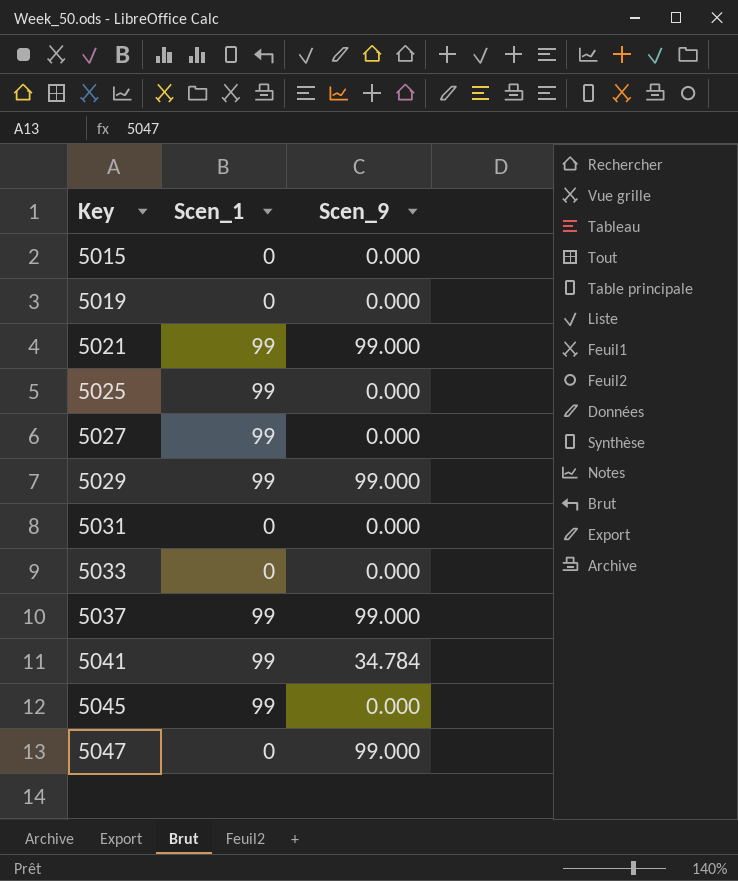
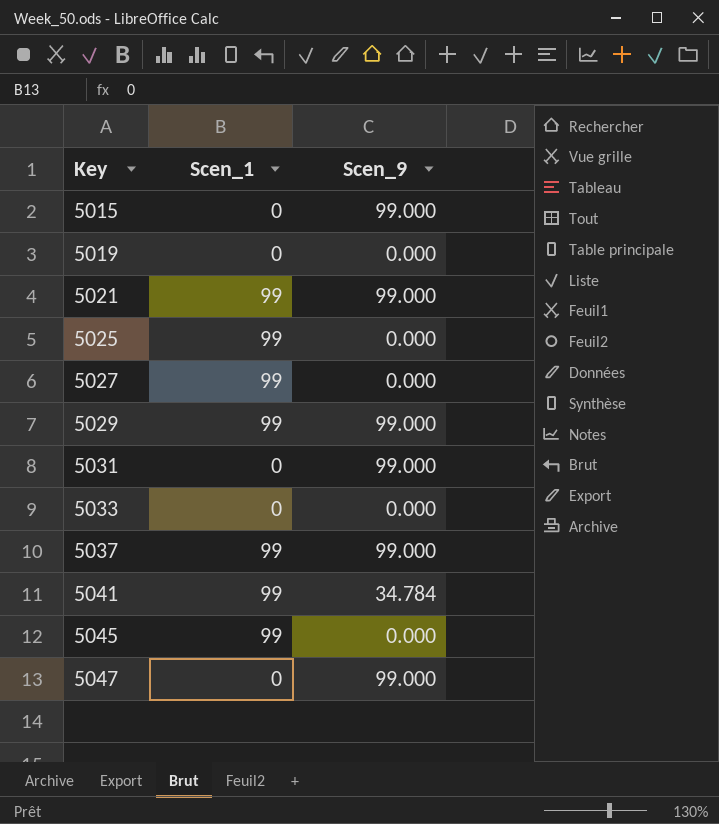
5015 | Scen_9: 0.000 -> 99.000
5031 | Scen_9: 0.000 -> 99.000

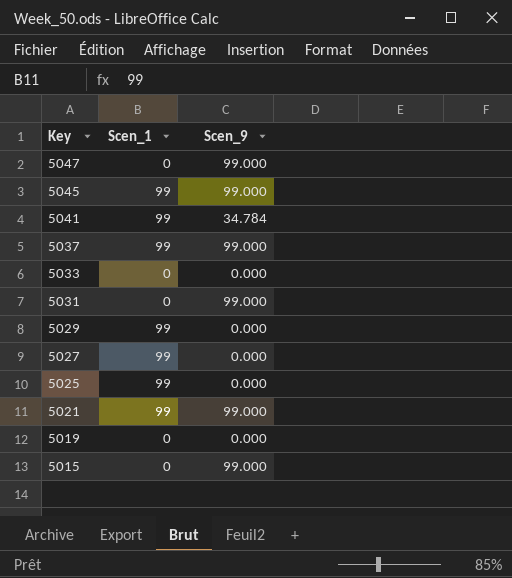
row order: Key ascending -> Key descending
5045 | Scen_9: 0.000 -> 99.000
5029 | Scen_9: 99.000 -> 0.000

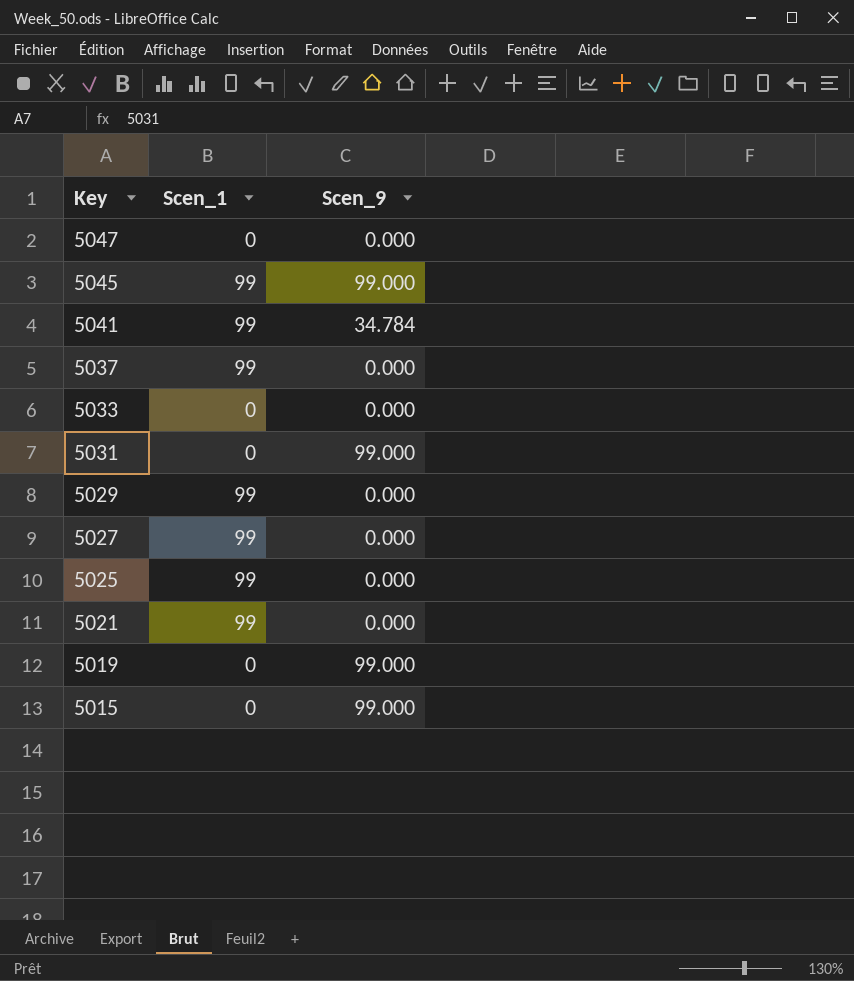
5047 | Scen_9: 99.000 -> 0.000
5037 | Scen_9: 99.000 -> 0.000
5021 | Scen_9: 99.000 -> 0.000
5019 | Scen_9: 0.000 -> 99.000

